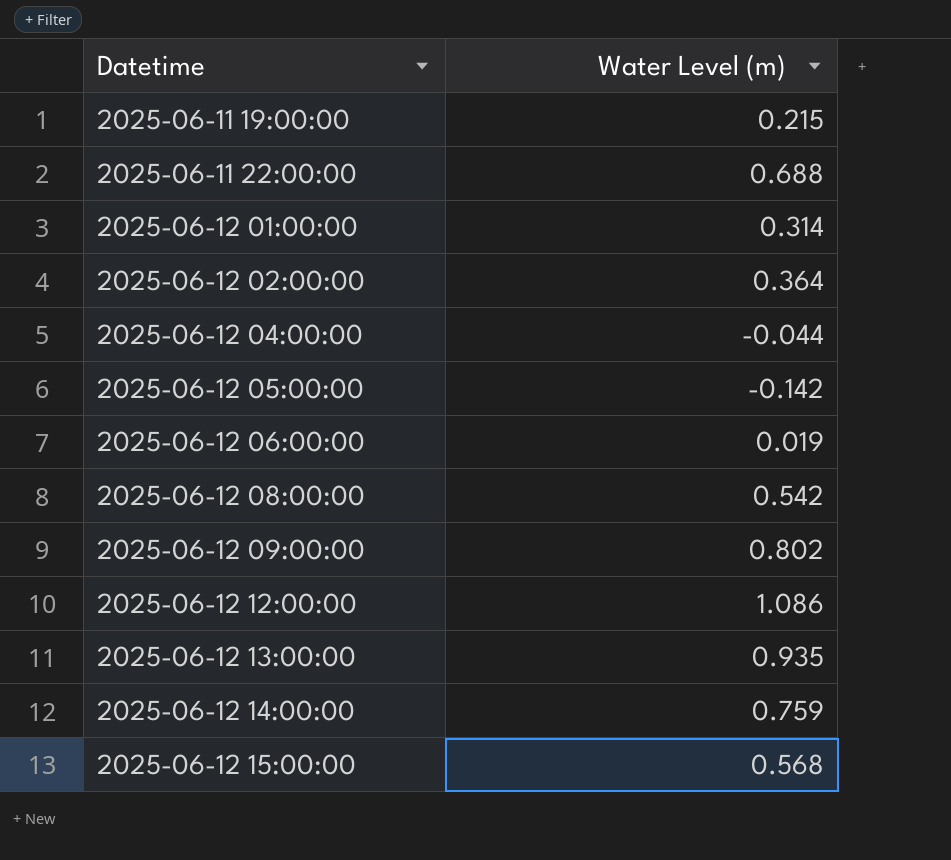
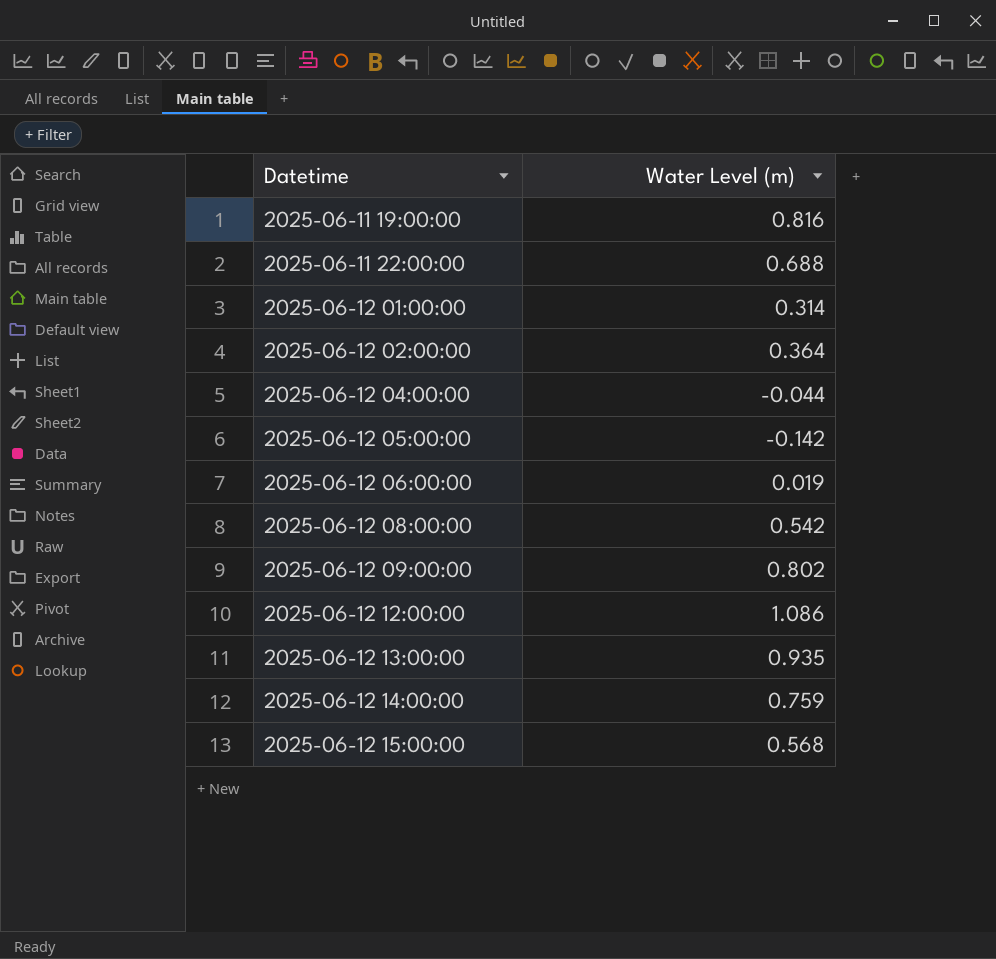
2025-06-11 19:00:00 | Water Level (m): 0.215 -> 0.816

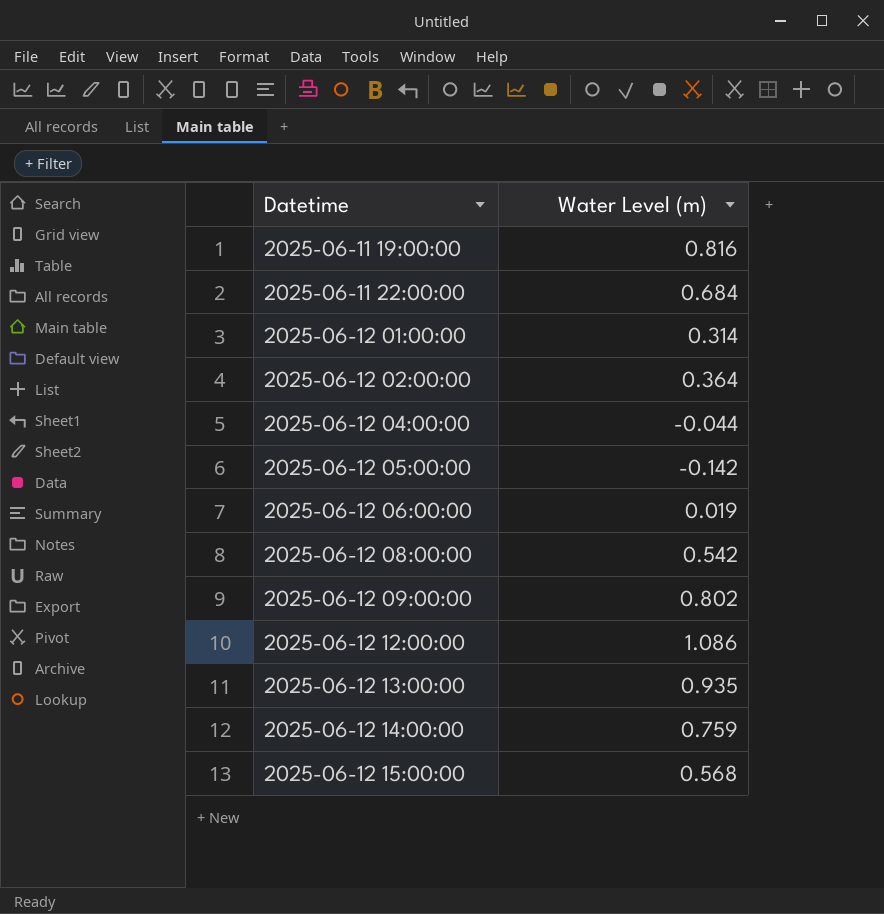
2025-06-11 22:00:00 | Water Level (m): 0.688 -> 0.684

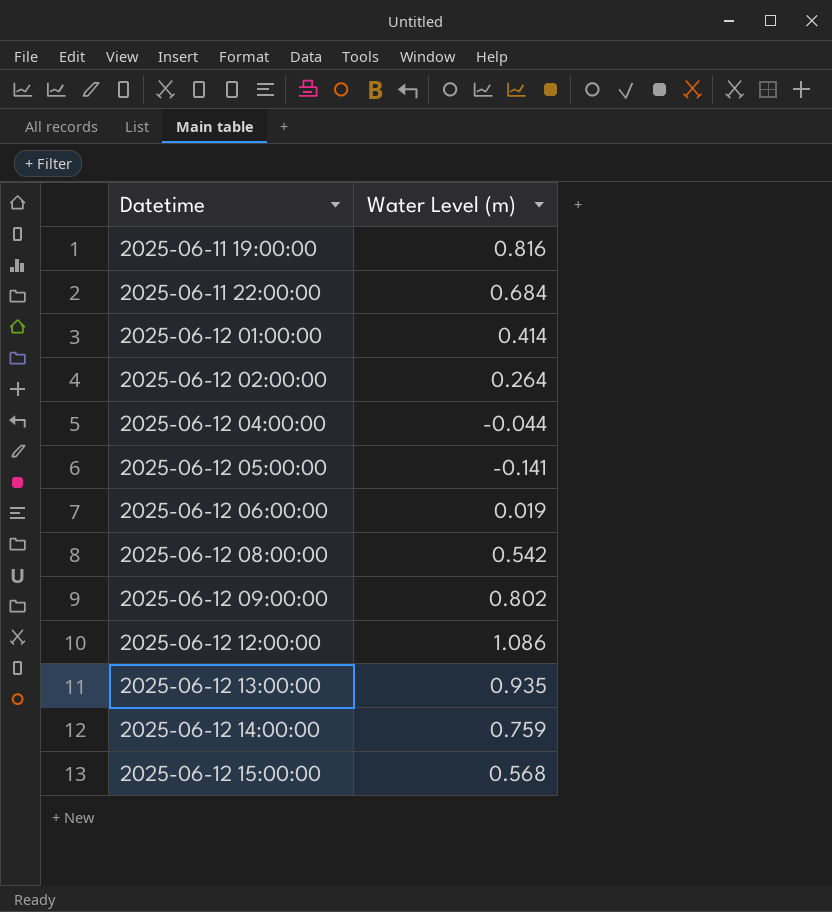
2025-06-12 01:00:00 | Water Level (m): 0.314 -> 0.414
2025-06-12 02:00:00 | Water Level (m): 0.364 -> 0.264
2025-06-12 05:00:00 | Water Level (m): -0.142 -> -0.141

